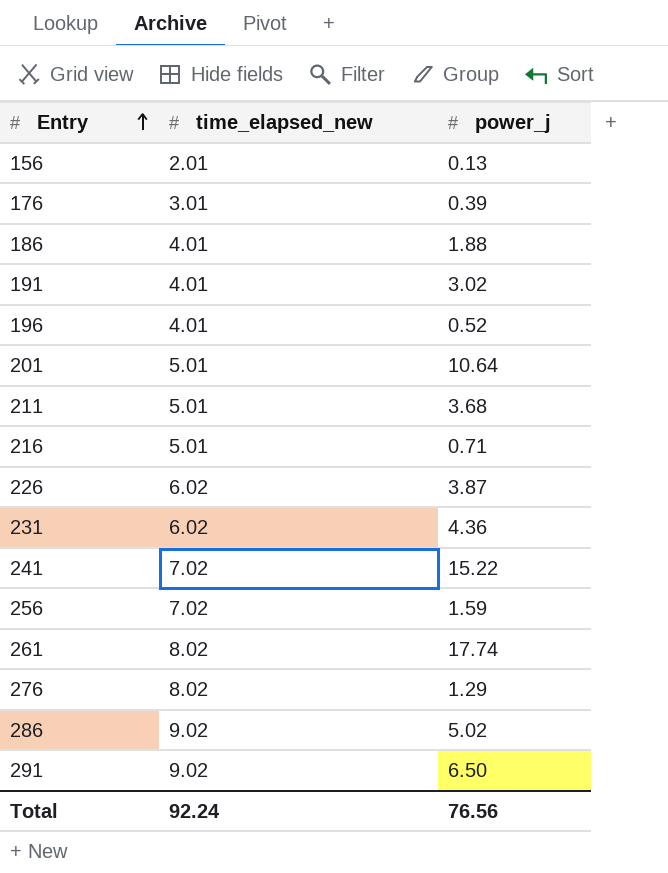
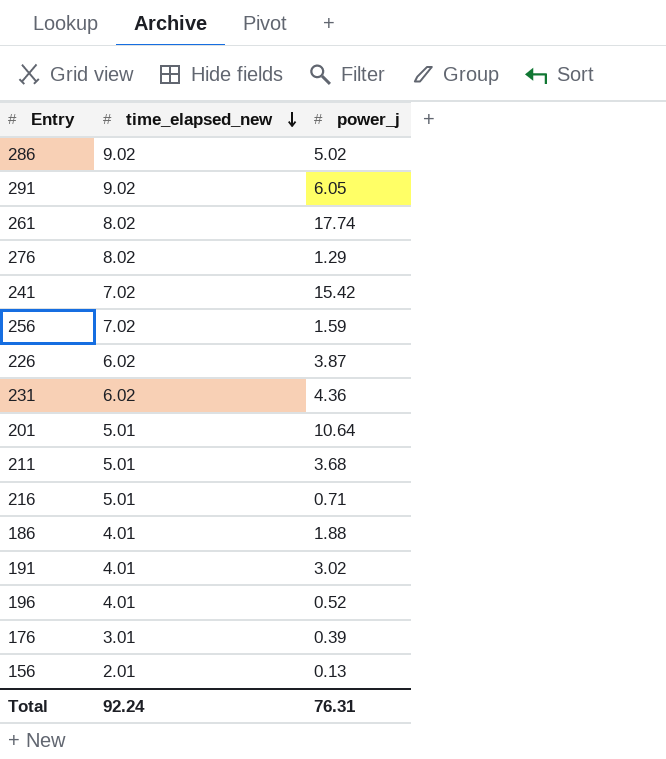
row order: Entry ascending -> time_elapsed_new descending
291 | power_j: 6.50 -> 6.05
241 | power_j: 15.22 -> 15.42
Total | power_j: 76.56 -> 76.31

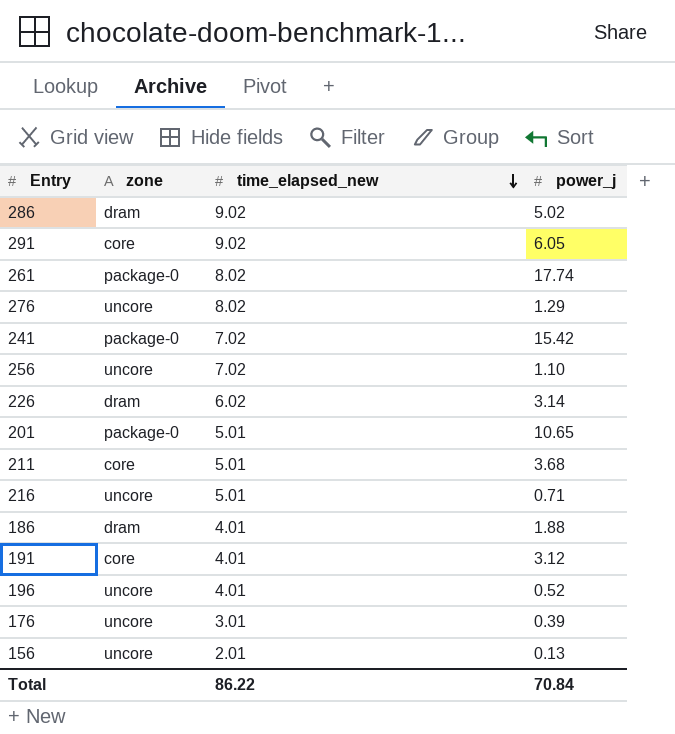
column zone | position: none -> 2
row 231: 6.02 | 4.36 -> none
256 | power_j: 1.59 -> 1.10
226 | power_j: 3.87 -> 3.14
201 | power_j: 10.64 -> 10.65
191 | power_j: 3.02 -> 3.12
Total | time_elapsed_new: 92.24 -> 86.22
Total | power_j: 76.31 -> 70.84

